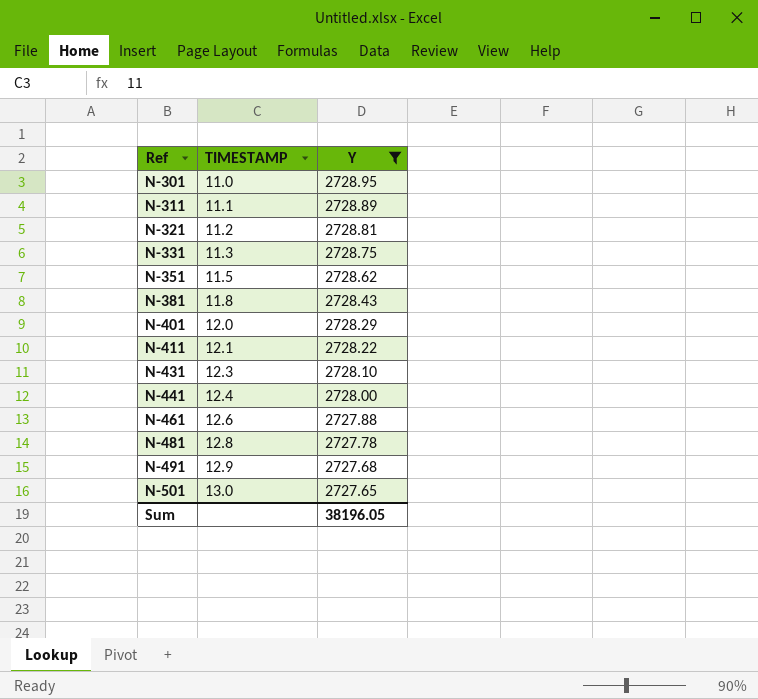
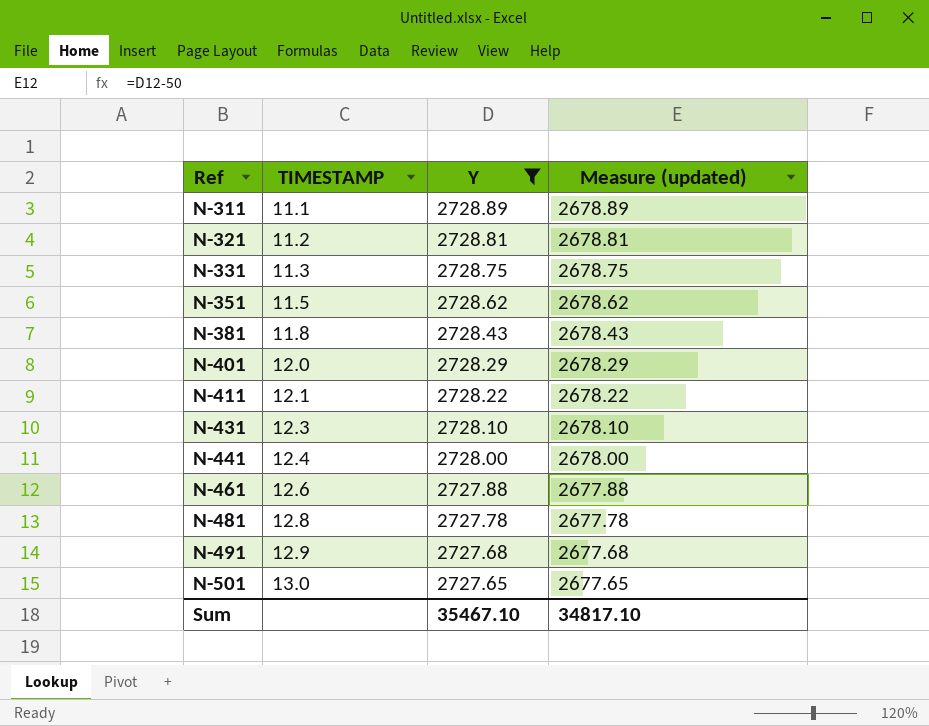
column Measure (updated) | formula: none -> [Y] - 50
row N-301: 11.0 | 2728.95 -> none
Sum | Y: 38196.05 -> 35467.10

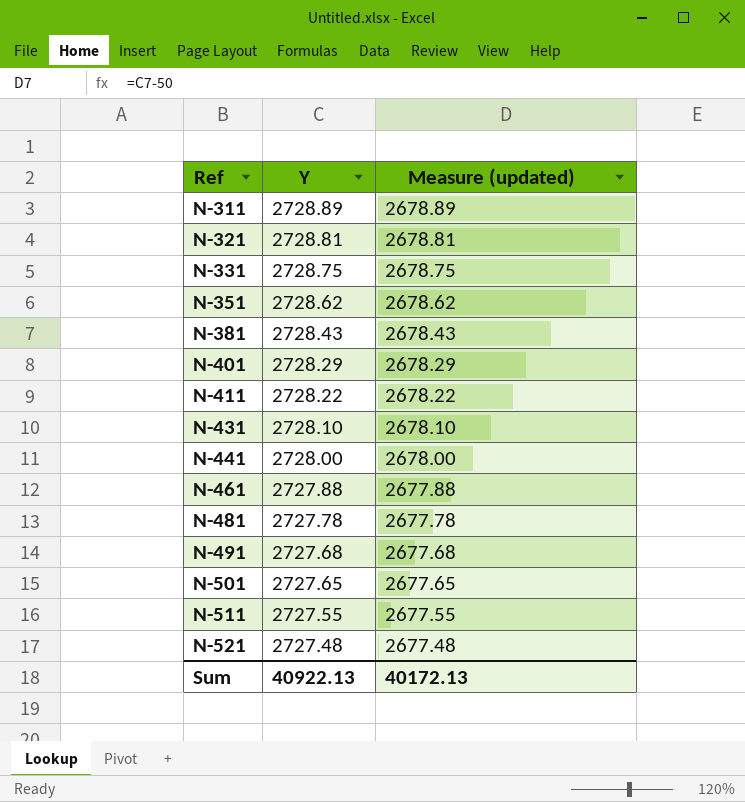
filter: Y >= 2727.65 -> none
column TIMESTAMP | position: 2 -> none
Sum | Y: 35467.10 -> 40922.13
Sum | Measure (updated): 34817.10 -> 40172.13

